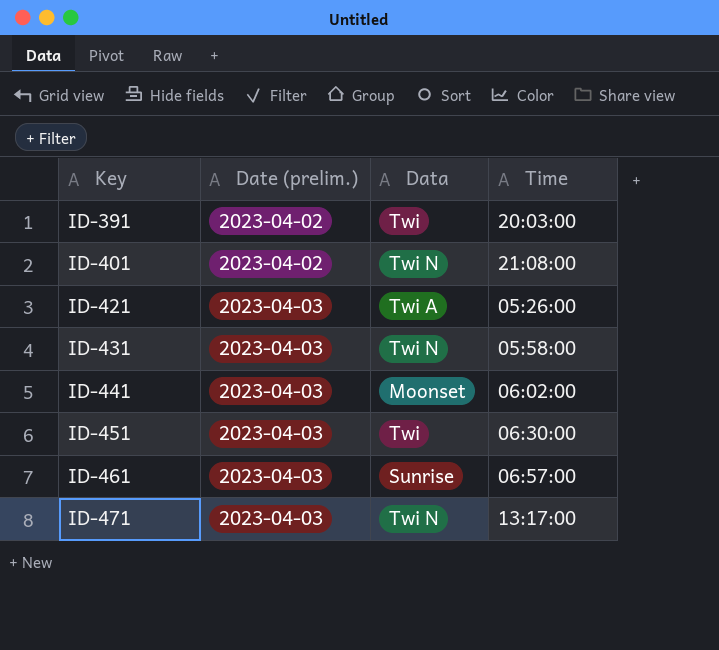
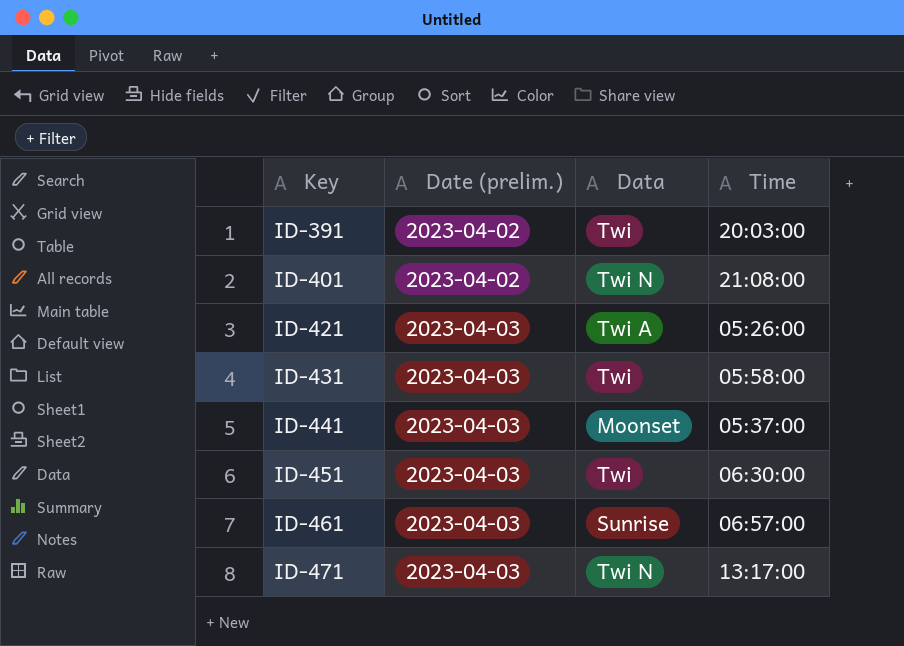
ID-431 | Data: Twi N -> Twi
ID-441 | Time: 06:02:00 -> 05:37:00

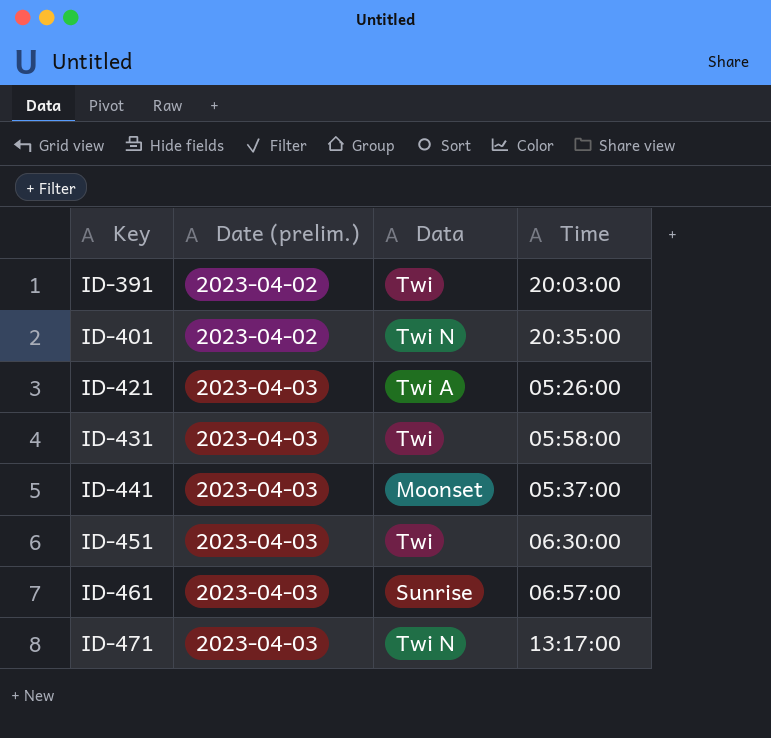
ID-401 | Time: 21:08:00 -> 20:35:00

